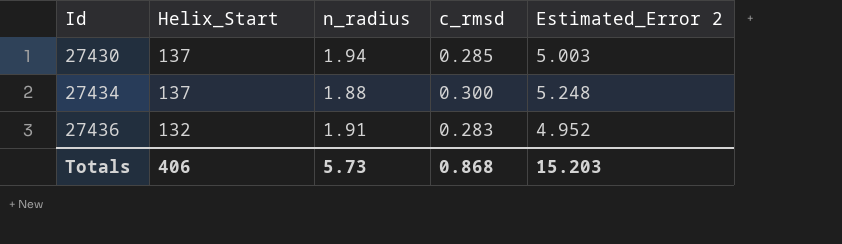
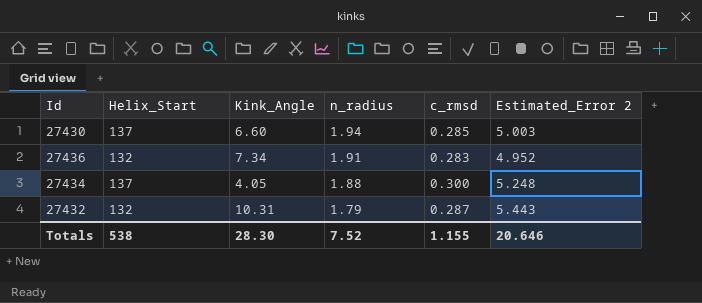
row order: Id ascending -> n_radius descending
column Kink_Angle | position: none -> 3
row 27432: none -> 132 | 10.31 | 1.79 | 0.287 | 5.443
Totals | Helix_Start: 406 -> 538
Totals | n_radius: 5.73 -> 7.52
Totals | c_rmsd: 0.868 -> 1.155
Totals | Estimated_Error 2: 15.203 -> 20.646

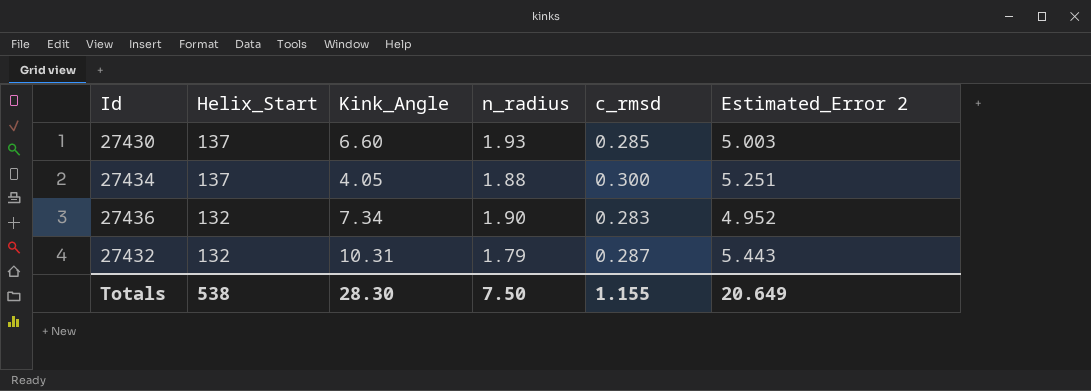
row order: n_radius descending -> Helix_Start descending
27430 | n_radius: 1.94 -> 1.93
27434 | Estimated_Error 2: 5.248 -> 5.251
27436 | n_radius: 1.91 -> 1.90
Totals | n_radius: 7.52 -> 7.50
Totals | Estimated_Error 2: 20.646 -> 20.649

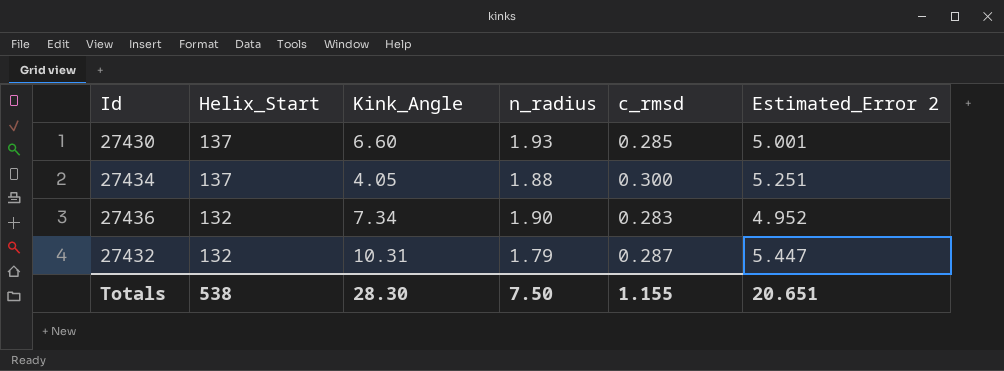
27430 | Estimated_Error 2: 5.003 -> 5.001
27432 | Estimated_Error 2: 5.443 -> 5.447
Totals | Estimated_Error 2: 20.649 -> 20.651

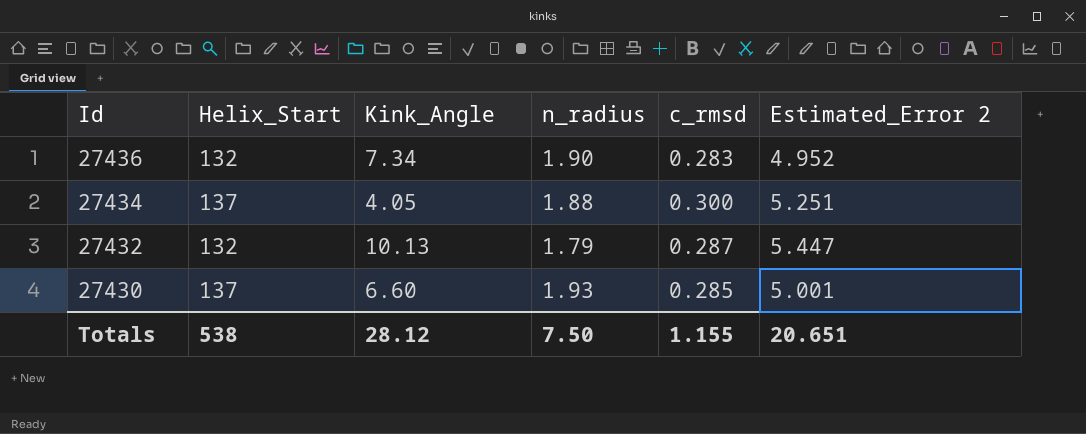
row order: Helix_Start descending -> Id descending
27432 | Kink_Angle: 10.31 -> 10.13
Totals | Kink_Angle: 28.30 -> 28.12

